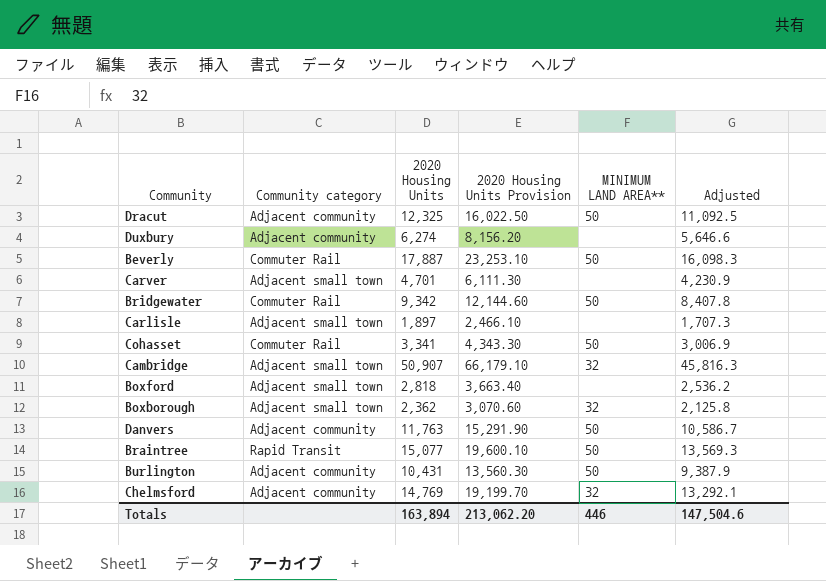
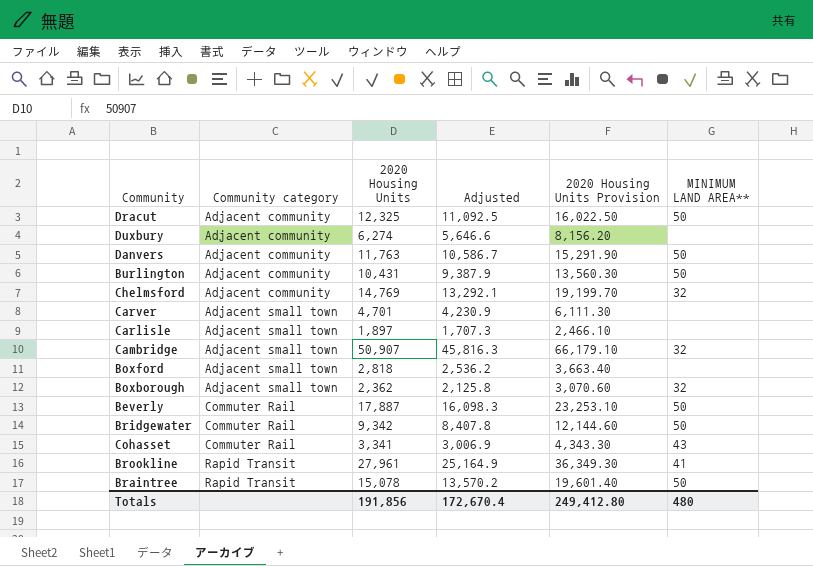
row order: none -> Community category ascending
column Adjusted | position: 6 -> 4
Cohasset | MINIMUM LAND AREA**: 50 -> 43
row Brookline: none -> Rapid Transit | 27,961 | 25,164.9 | 36,349.30 | 41
Braintree | 2020 Housing Units: 15,077 -> 15,078
Braintree | Adjusted: 13,569.3 -> 13,570.2
Braintree | 2020 Housing Units Provision: 19,600.10 -> 19,601.40
Totals | 2020 Housing Units: 163,894 -> 191,856
Totals | Adjusted: 147,504.6 -> 172,670.4
Totals | 2020 Housing Units Provision: 213,062.20 -> 249,412.80
Totals | MINIMUM LAND AREA**: 446 -> 480

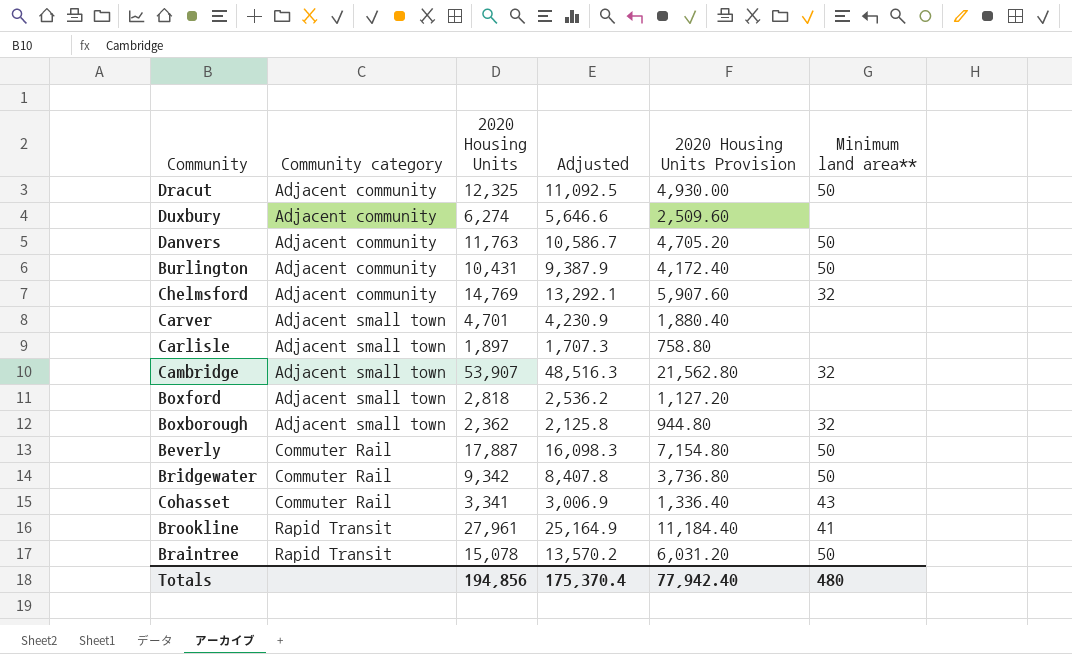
column 2020 Housing Units Provision | formula: [2020 Housing Units] * 1.3 -> [2020 Housing Units] * 0.4
column name: MINIMUM LAND AREA** -> Minimum land area**
Cambridge | 2020 Housing Units: 50,907 -> 53,907
Cambridge | Adjusted: 45,816.3 -> 48,516.3
Totals | 2020 Housing Units: 191,856 -> 194,856
Totals | Adjusted: 172,670.4 -> 175,370.4
Totals | 2020 Housing Units Provision: 249,412.80 -> 77,942.40

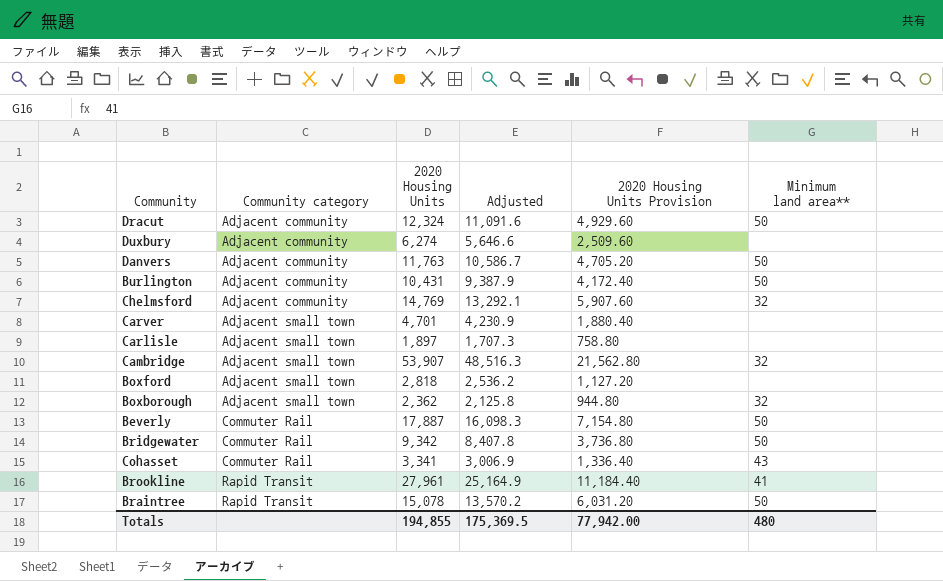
Dracut | 2020 Housing Units: 12,325 -> 12,324
Dracut | Adjusted: 11,092.5 -> 11,091.6
Dracut | 2020 Housing Units Provision: 4,930.00 -> 4,929.60
Totals | 2020 Housing Units: 194,856 -> 194,855
Totals | Adjusted: 175,370.4 -> 175,369.5
Totals | 2020 Housing Units Provision: 77,942.40 -> 77,942.00

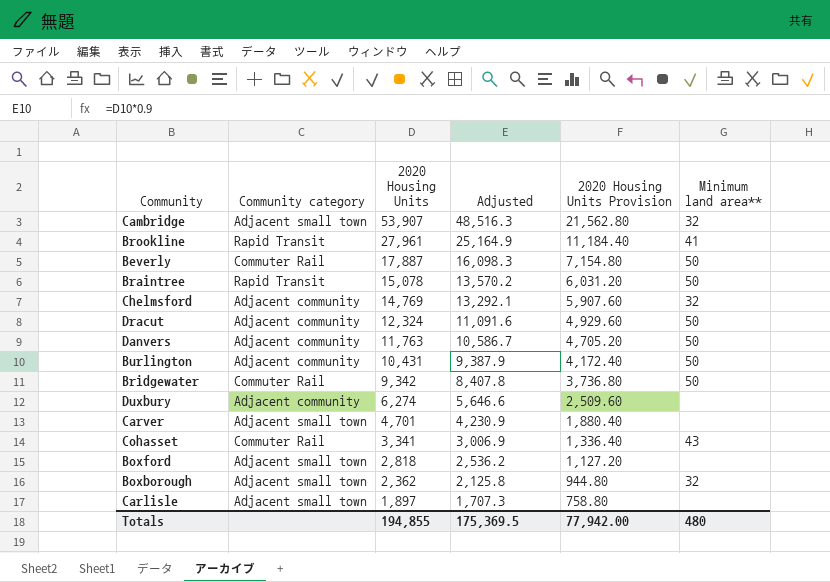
row order: Community category ascending -> 2020 Housing Units descending

